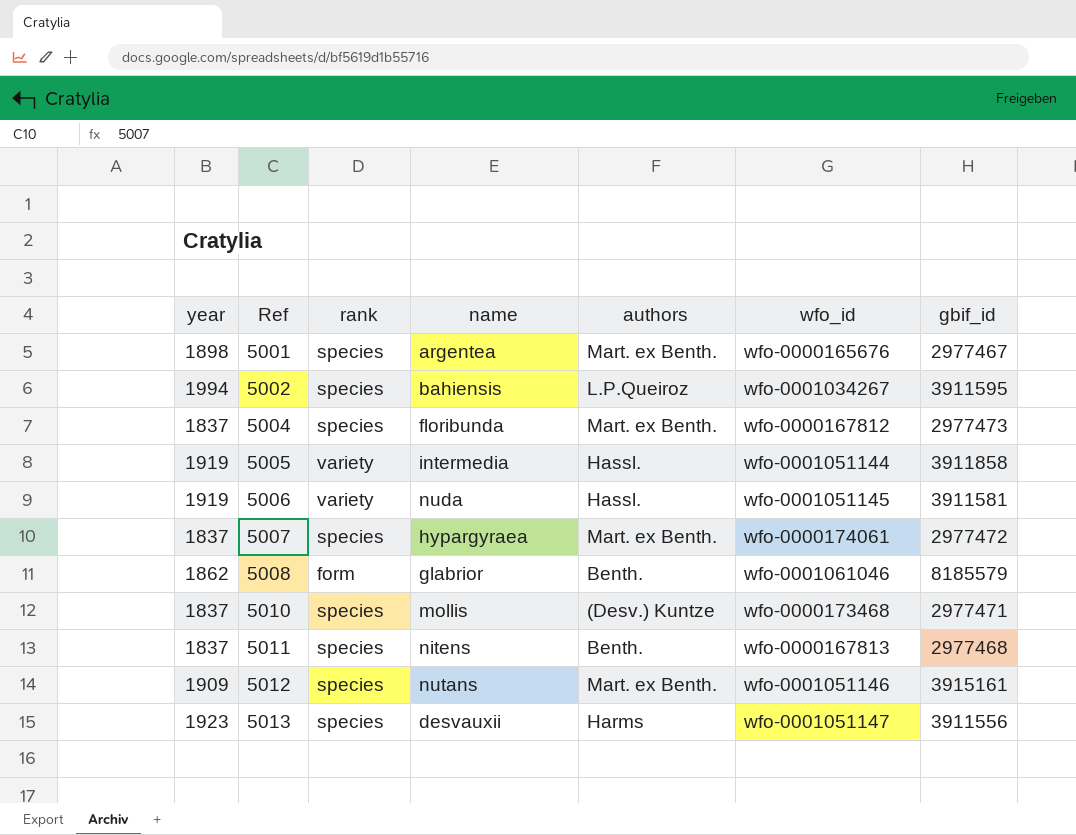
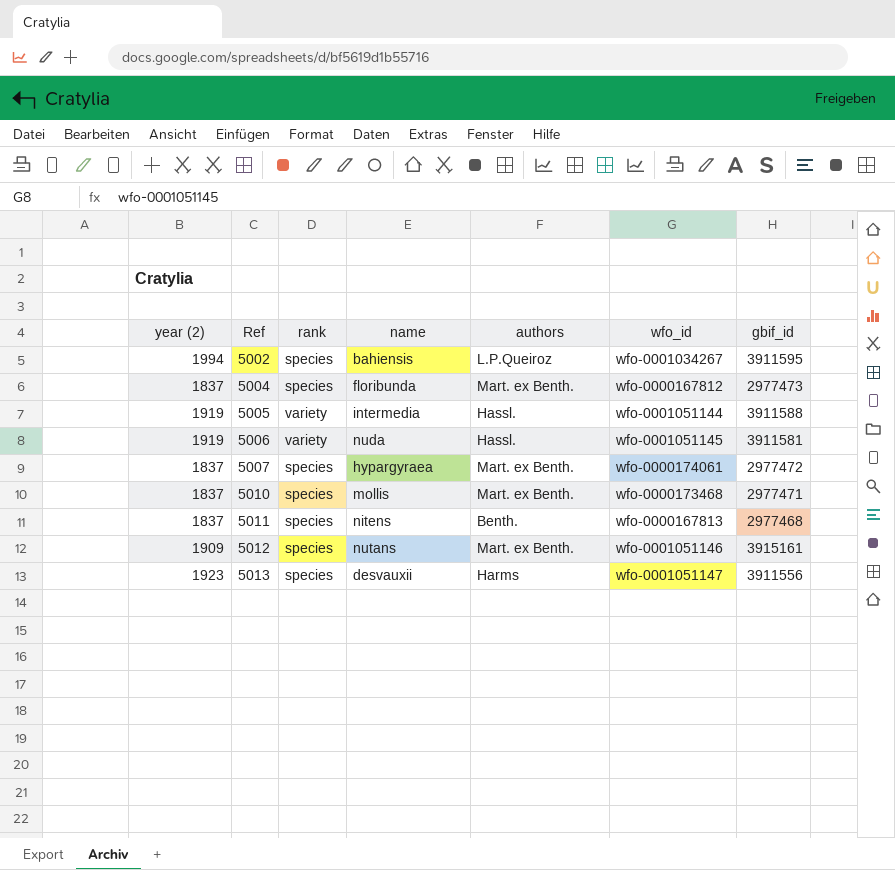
column name: year -> year (2)
row 5001: 1898 | species | argentea | Mart. ex Benth. | wfo-0000165676 | 2977467 -> none
row 5008: 1862 | form | glabrior | Benth. | wfo-0001061046 | 8185579 -> none
5005 | gbif_id: 3911858 -> 3911588
5010 | authors: (Desv.) Kuntze -> Mart. ex Benth.

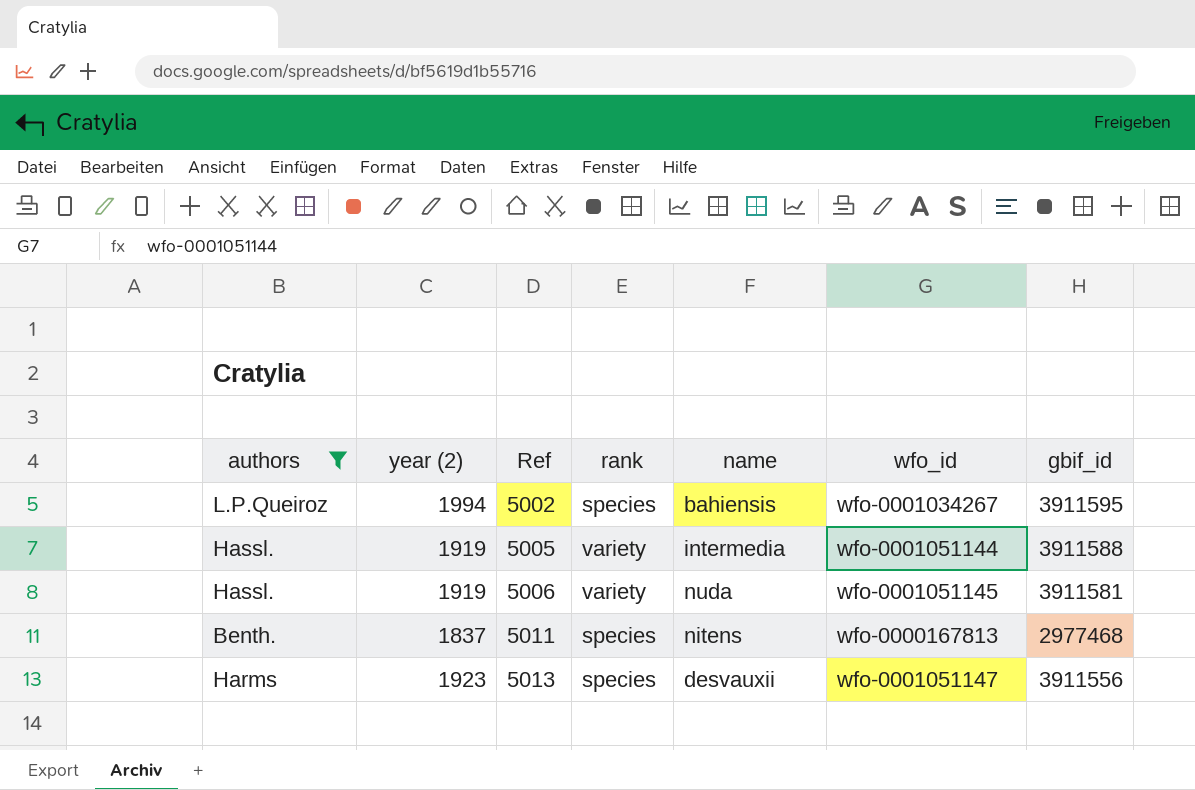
filter: none -> authors != Mart. ex Benth.
column authors | position: 5 -> 1

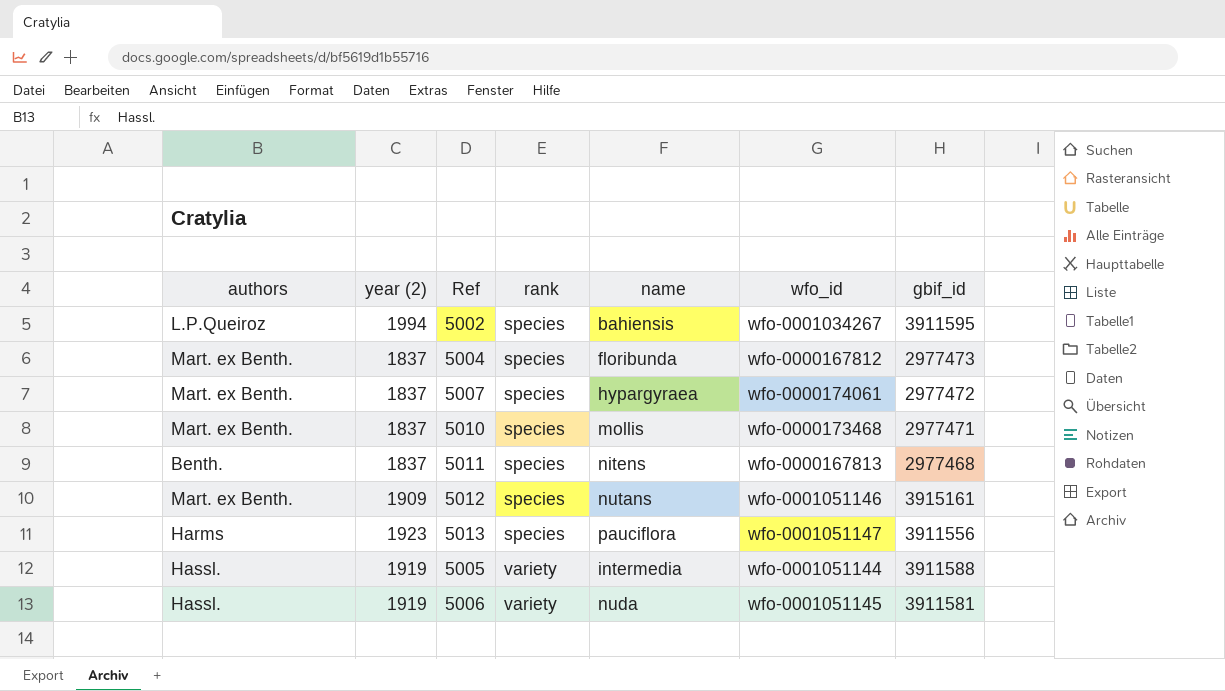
filter: authors != Mart. ex Benth. -> none
row order: Ref ascending -> rank ascending
5013 | name: desvauxii -> pauciflora

